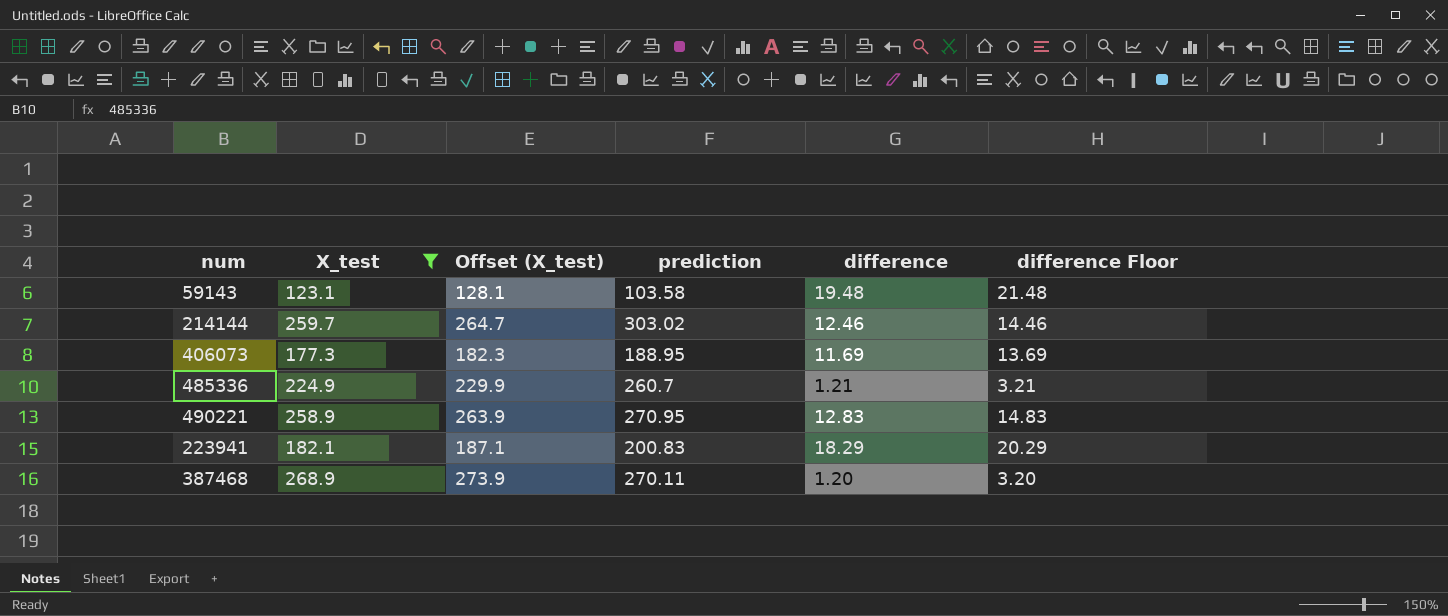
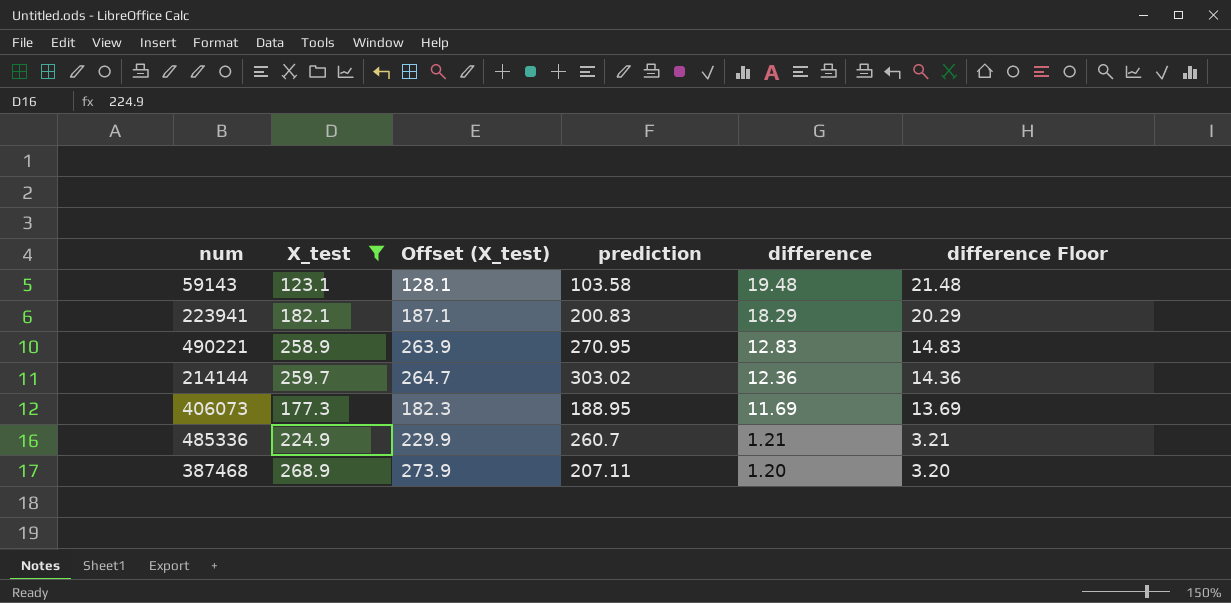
row order: none -> difference descending
214144 | difference: 12.46 -> 12.36
214144 | difference Floor: 14.46 -> 14.36
387468 | prediction: 270.11 -> 207.11

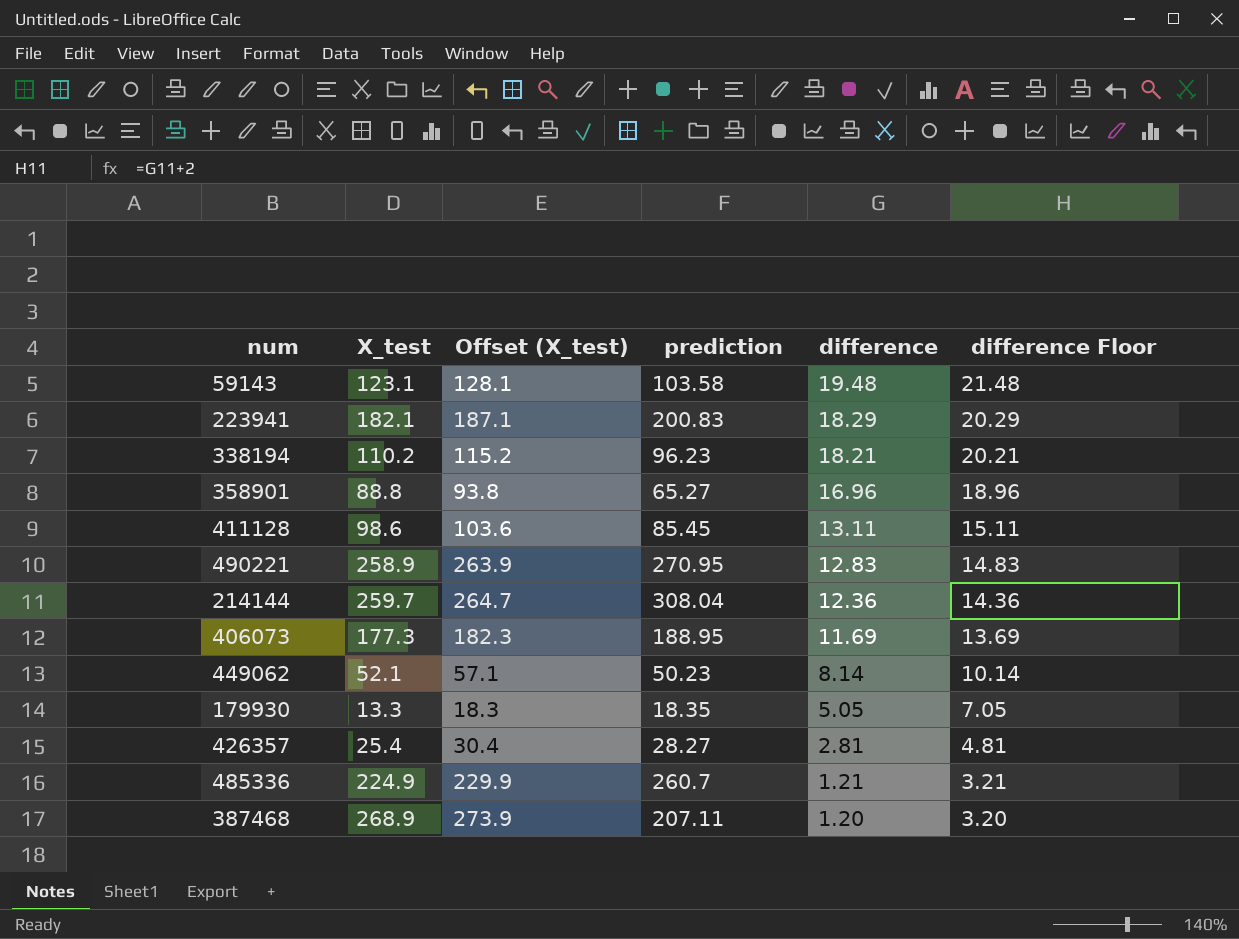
filter: X_test >= 123.1 -> none
214144 | prediction: 303.02 -> 308.04

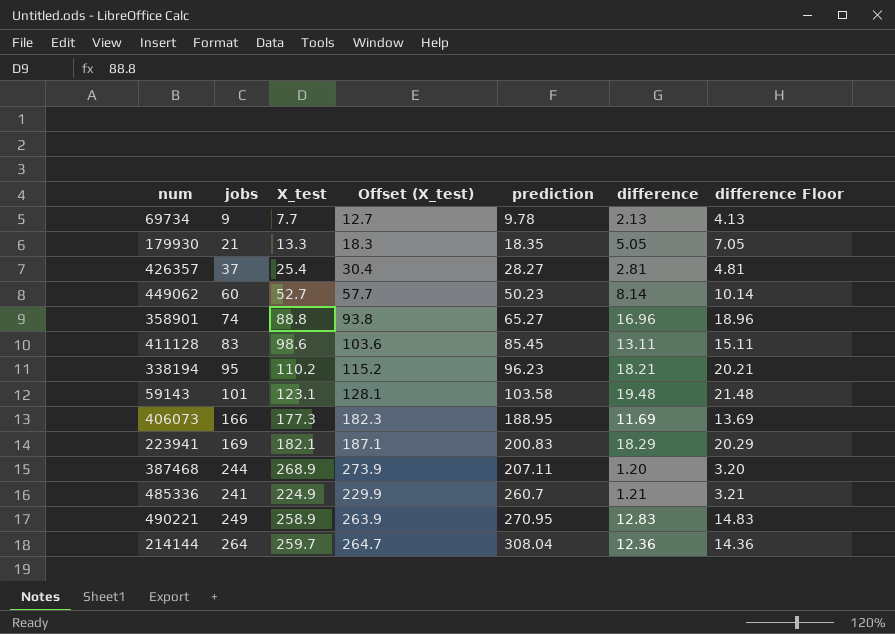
row order: difference descending -> prediction ascending
column jobs | position: none -> 2
row 69734: none -> 9 | 7.7 | 12.7 | 9.78 | 2.13 | 4.13
449062 | X_test: 52.1 -> 52.7
449062 | Offset (X_test): 57.1 -> 57.7

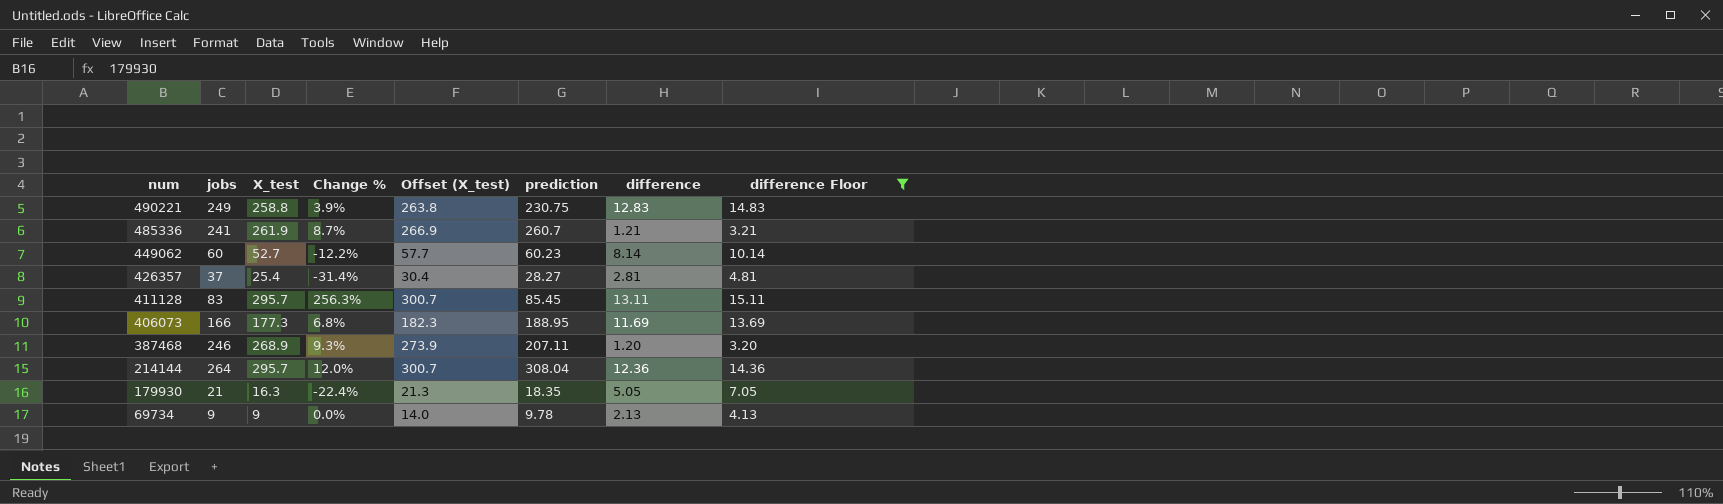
filter: none -> difference Floor <= 15.11
row order: prediction ascending -> num descending
column Change % | formula: none -> ([X_test] - [jobs]) / [jobs]
490221 | X_test: 258.9 -> 258.8
490221 | Offset (X_test): 263.9 -> 263.8
490221 | prediction: 270.95 -> 230.75
485336 | X_test: 224.9 -> 261.9
485336 | Offset (X_test): 229.9 -> 266.9
449062 | prediction: 50.23 -> 60.23
411128 | X_test: 98.6 -> 295.7
411128 | Offset (X_test): 103.6 -> 300.7
387468 | jobs: 244 -> 246
214144 | X_test: 259.7 -> 295.7
214144 | Offset (X_test): 264.7 -> 300.7
179930 | X_test: 13.3 -> 16.3
179930 | Offset (X_test): 18.3 -> 21.3
69734 | X_test: 7.7 -> 9
69734 | Offset (X_test): 12.7 -> 14.0

